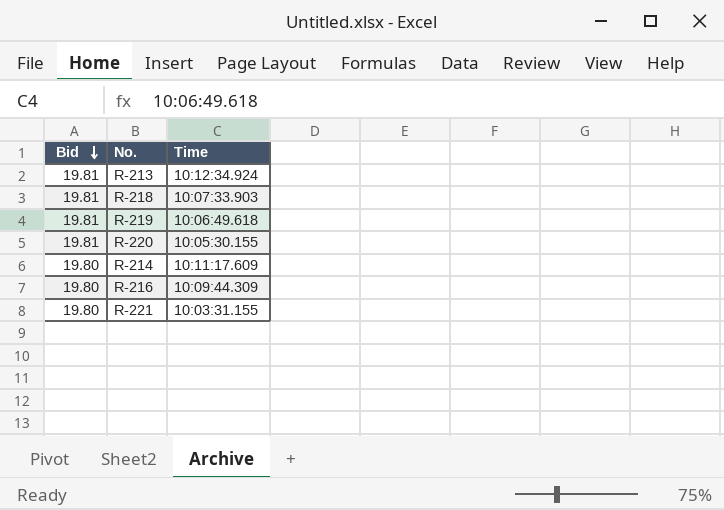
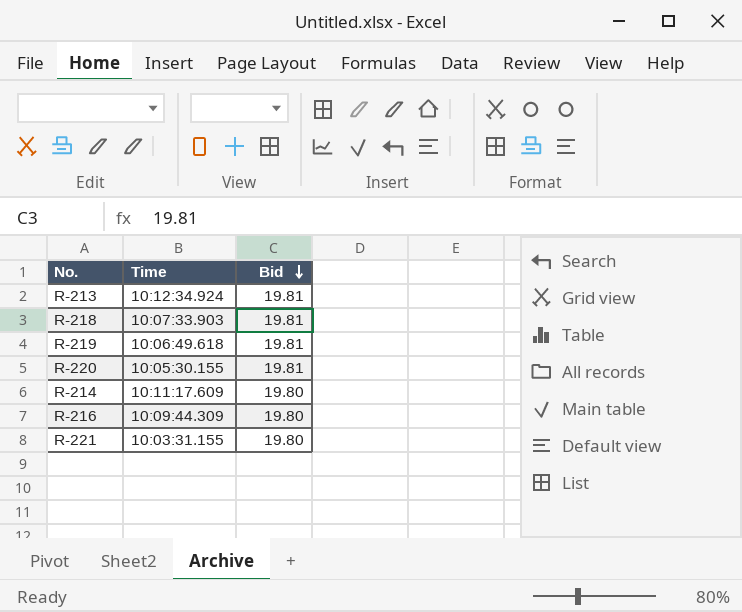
column Bid | position: 1 -> 3

